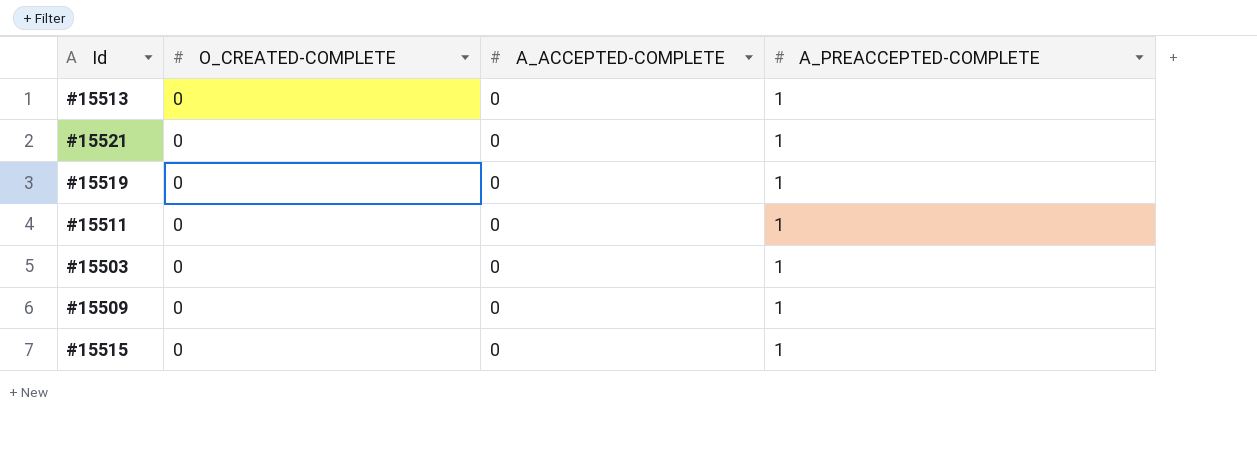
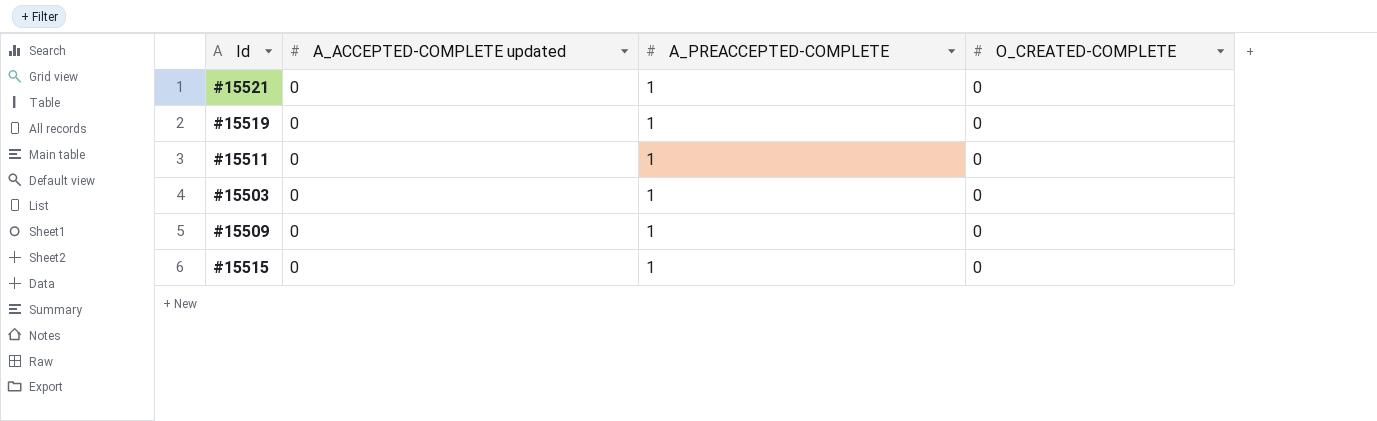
column name: A_ACCEPTED-COMPLETE -> A_ACCEPTED-COMPLETE updated
column O_CREATED-COMPLETE | position: 2 -> 4
row #15513: 0 | 0 | 1 -> none

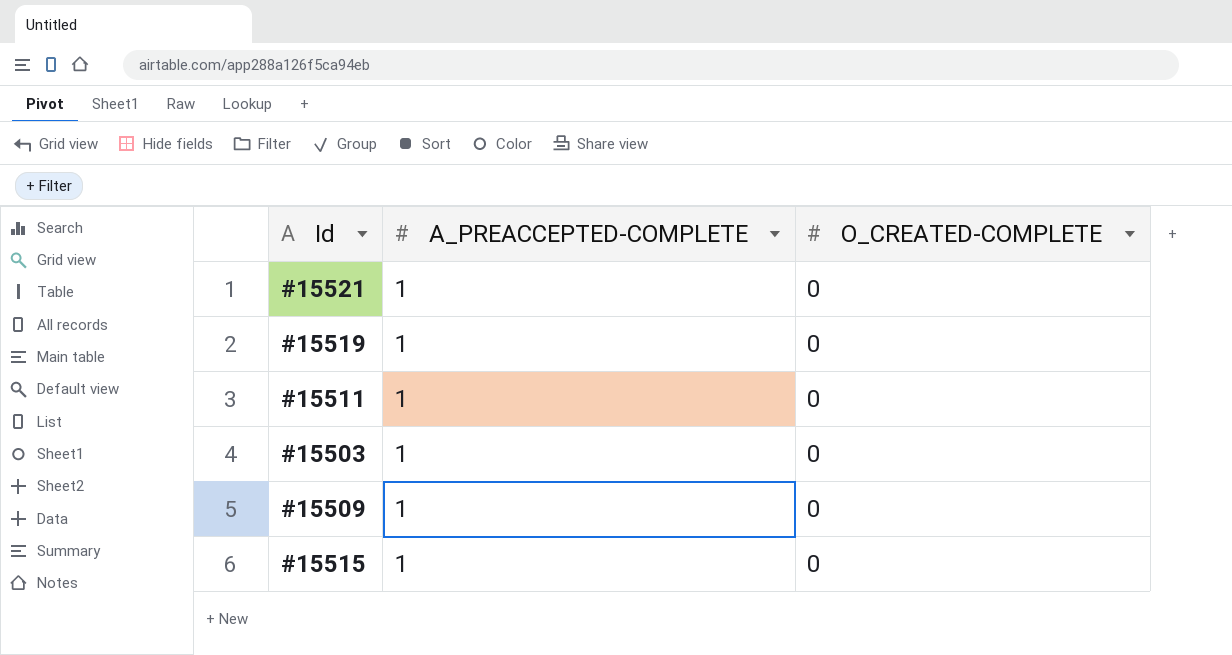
column A_ACCEPTED-COMPLETE updated | position: 2 -> none

